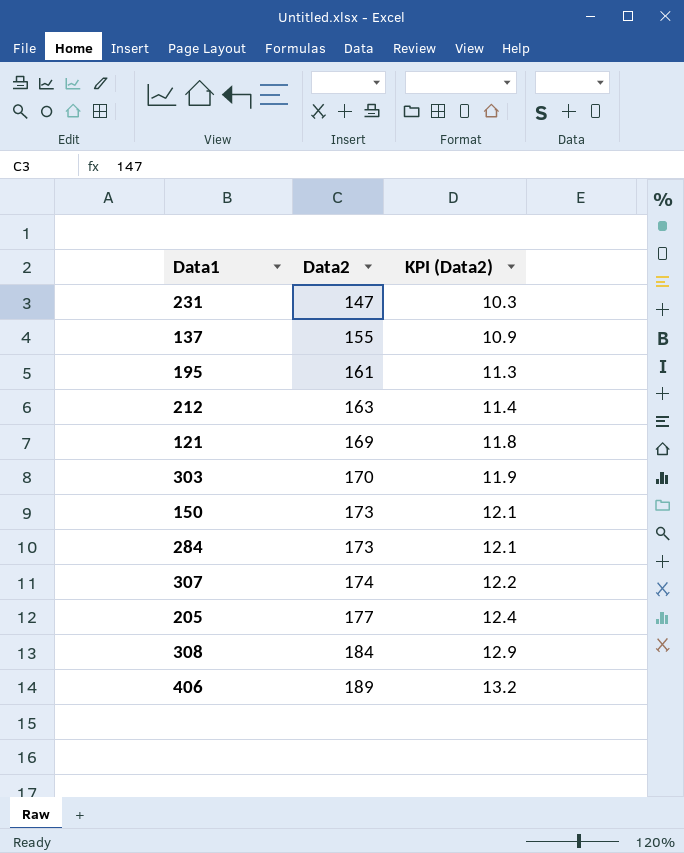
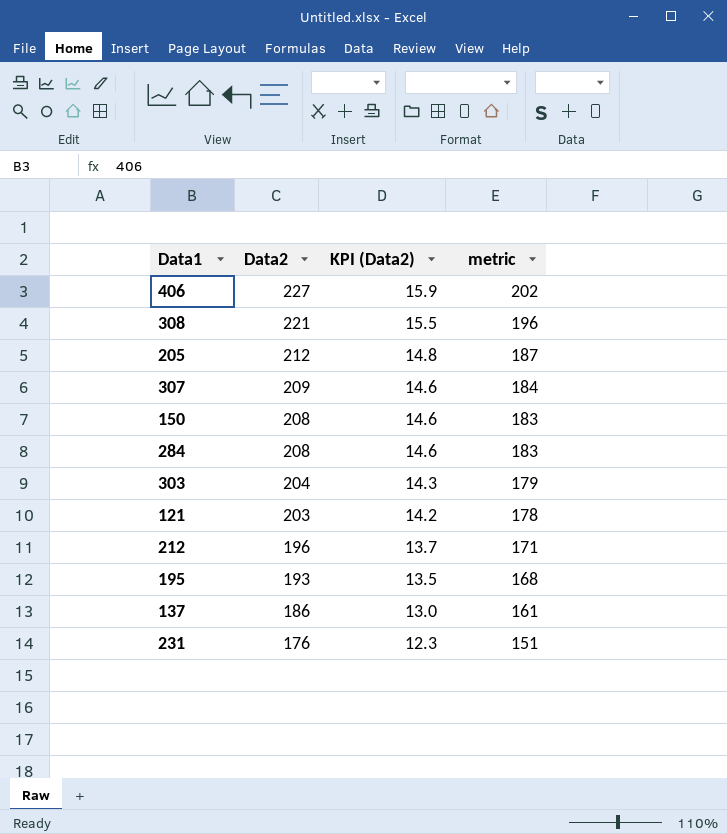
row order: Data2 ascending -> Data2 descending
column metric | formula: none -> [Data2] - 25
406 | Data2: 189 -> 227
406 | KPI (Data2): 13.2 -> 15.9
308 | Data2: 184 -> 221
308 | KPI (Data2): 12.9 -> 15.5
205 | Data2: 177 -> 212
205 | KPI (Data2): 12.4 -> 14.8
307 | Data2: 174 -> 209
307 | KPI (Data2): 12.2 -> 14.6
150 | Data2: 173 -> 208
150 | KPI (Data2): 12.1 -> 14.6
284 | Data2: 173 -> 208
284 | KPI (Data2): 12.1 -> 14.6
303 | Data2: 170 -> 204
303 | KPI (Data2): 11.9 -> 14.3
121 | Data2: 169 -> 203
121 | KPI (Data2): 11.8 -> 14.2
212 | Data2: 163 -> 196
212 | KPI (Data2): 11.4 -> 13.7
195 | Data2: 161 -> 193
195 | KPI (Data2): 11.3 -> 13.5
137 | Data2: 155 -> 186
137 | KPI (Data2): 10.9 -> 13.0
231 | Data2: 147 -> 176
231 | KPI (Data2): 10.3 -> 12.3

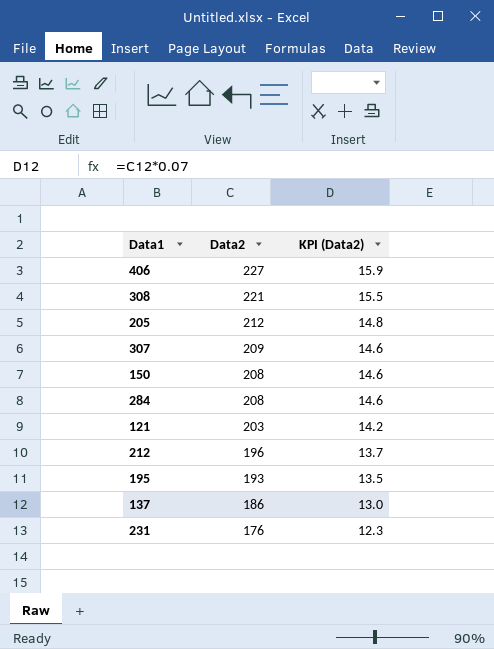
column metric | formula: [Data2] - 25 -> none
row 303: 204 | 14.3 | 179 -> none

